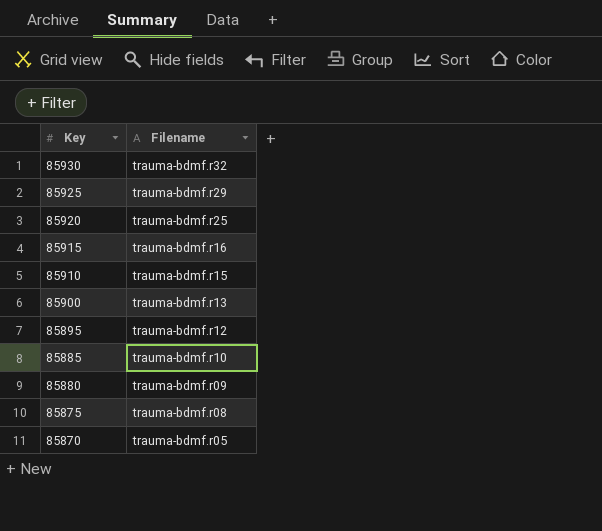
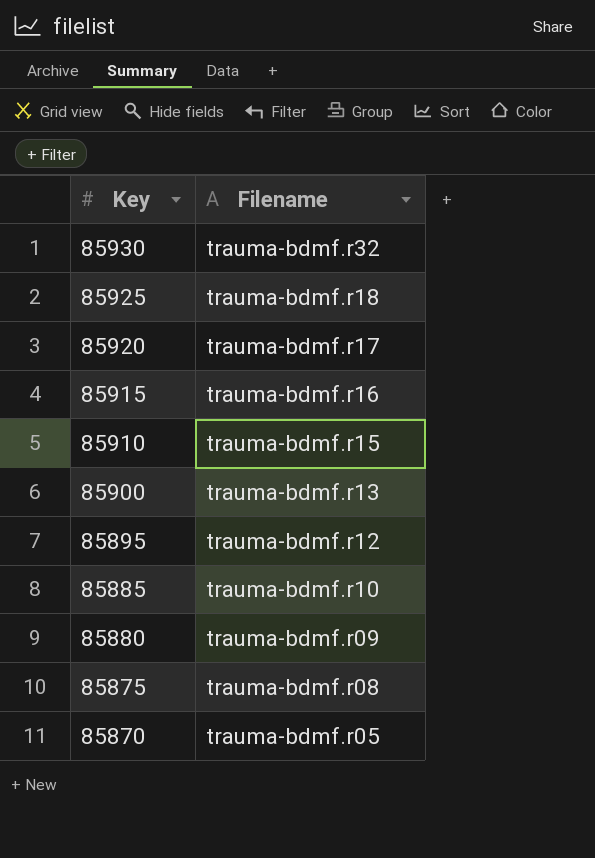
85925 | Filename: trauma-bdmf.r29 -> trauma-bdmf.r18
85920 | Filename: trauma-bdmf.r25 -> trauma-bdmf.r17

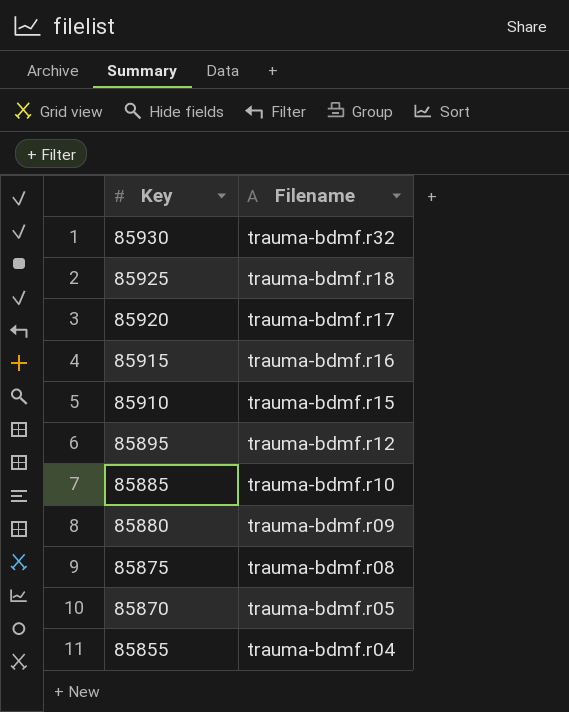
row 85900: trauma-bdmf.r13 -> none
row 85855: none -> trauma-bdmf.r04

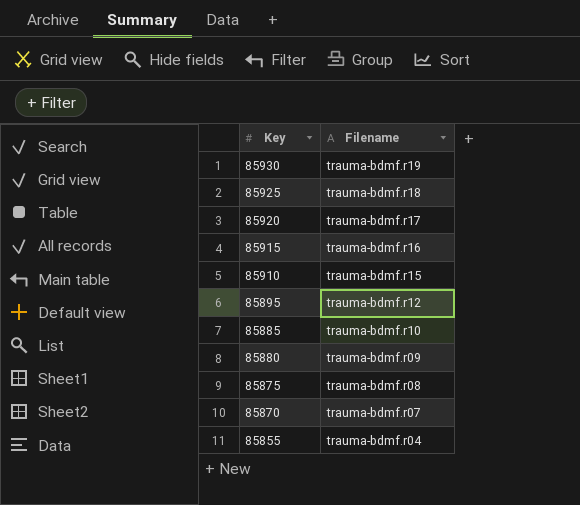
85930 | Filename: trauma-bdmf.r32 -> trauma-bdmf.r19
85870 | Filename: trauma-bdmf.r05 -> trauma-bdmf.r07

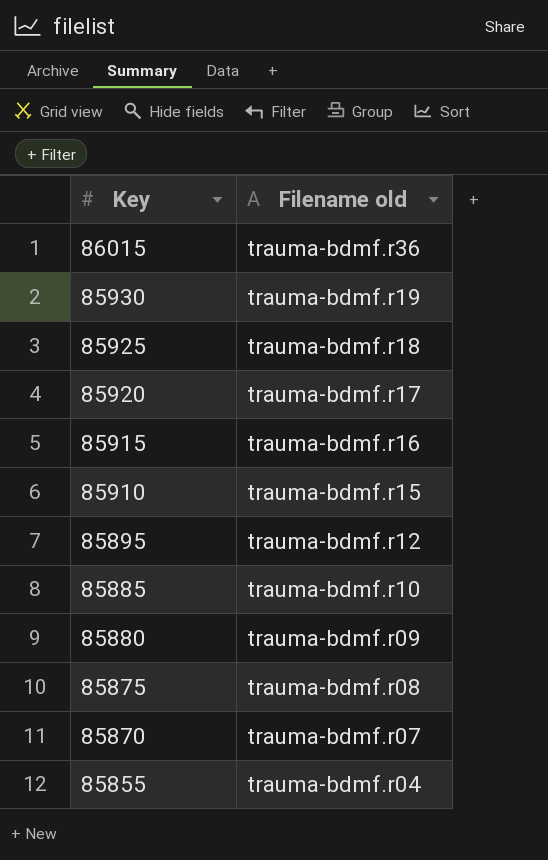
column name: Filename -> Filename old
row 86015: none -> trauma-bdmf.r36

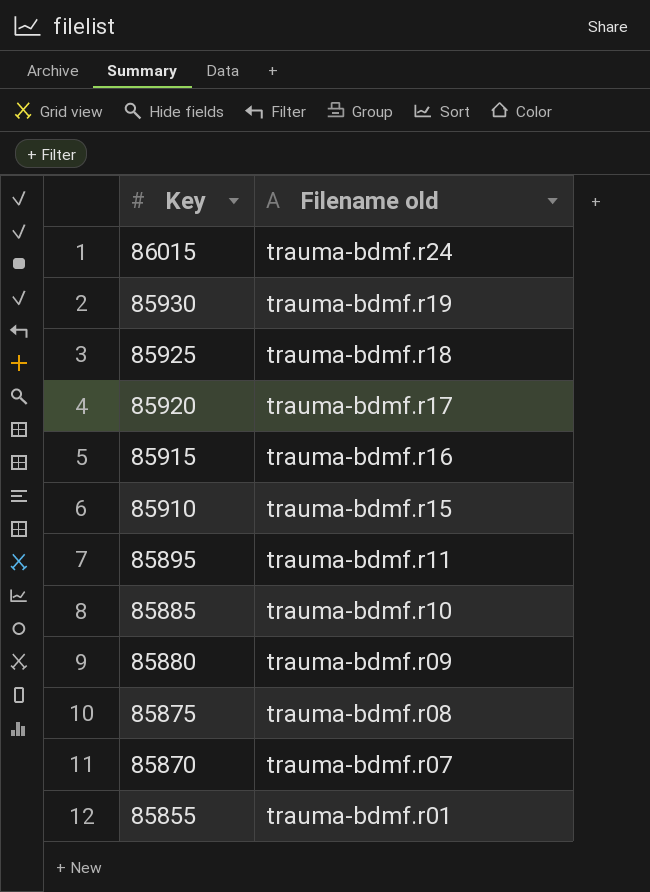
86015 | Filename old: trauma-bdmf.r36 -> trauma-bdmf.r24
85895 | Filename old: trauma-bdmf.r12 -> trauma-bdmf.r11
85855 | Filename old: trauma-bdmf.r04 -> trauma-bdmf.r01

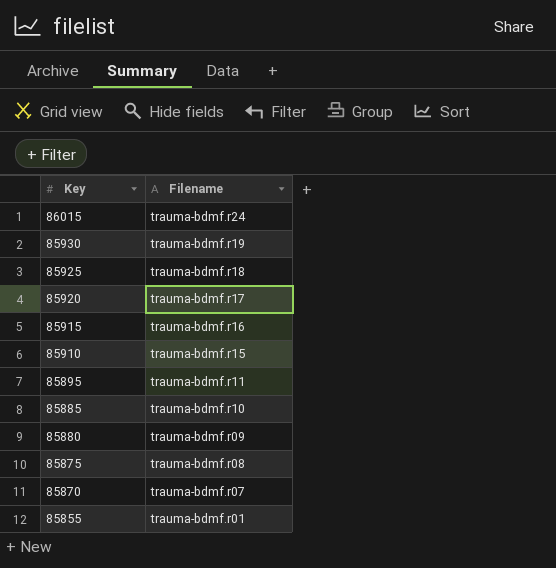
column name: Filename old -> Filename

